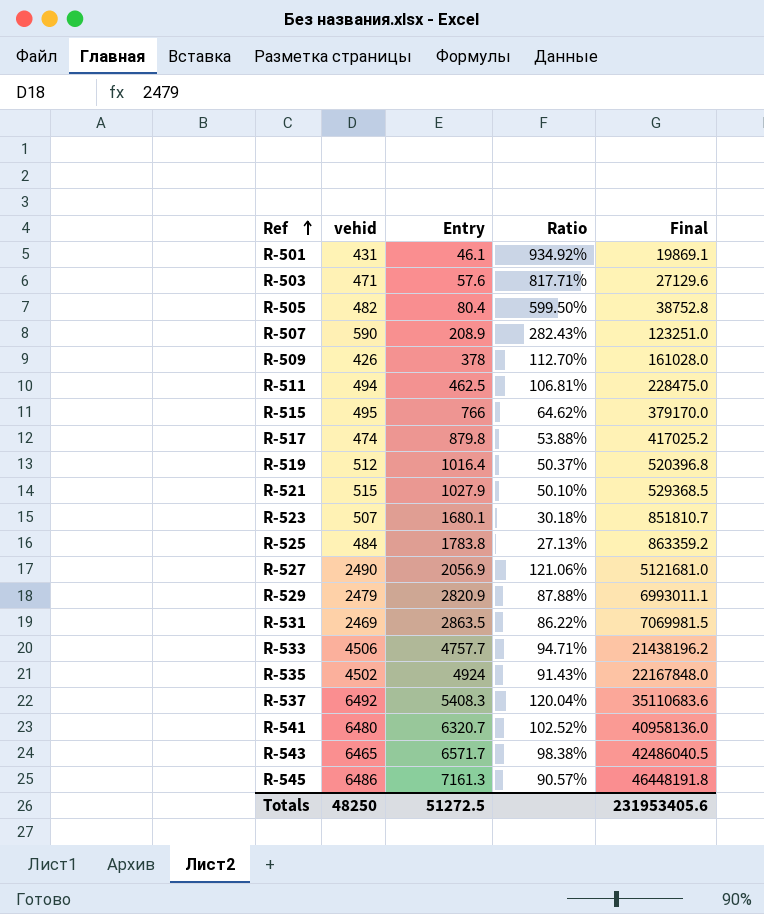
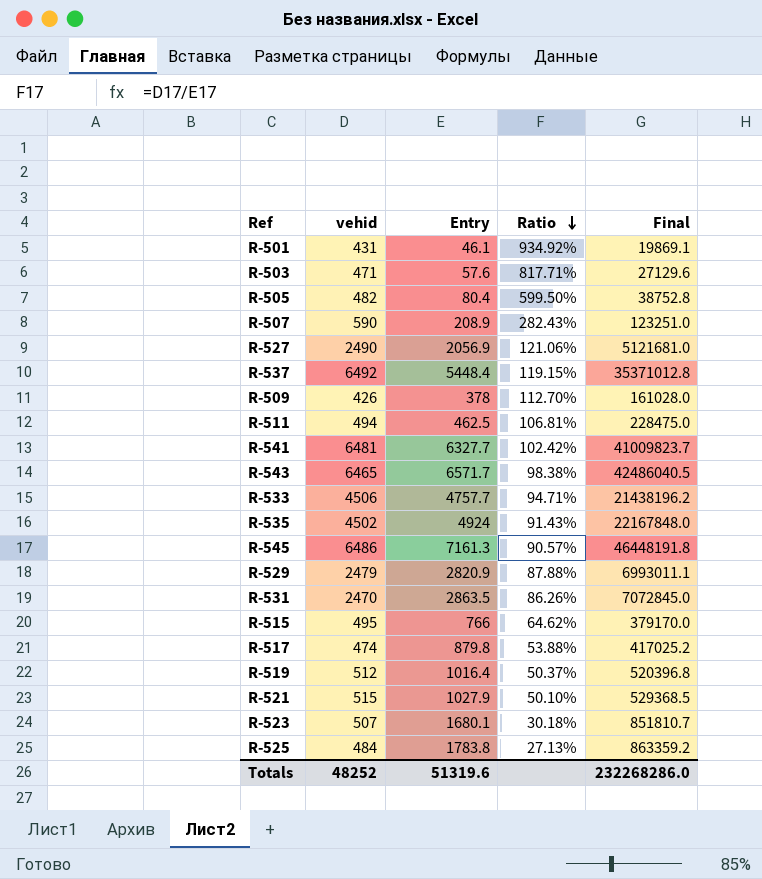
row order: Ref ascending -> Ratio descending
R-537 | Entry: 5408.3 -> 5448.4
R-537 | Ratio: 120.04% -> 119.15%
R-537 | Final: 35110683.6 -> 35371012.8
R-541 | vehid: 6480 -> 6481
R-541 | Entry: 6320.7 -> 6327.7
R-541 | Ratio: 102.52% -> 102.42%
R-541 | Final: 40958136.0 -> 41009823.7
R-531 | vehid: 2469 -> 2470
R-531 | Ratio: 86.22% -> 86.26%
R-531 | Final: 7069981.5 -> 7072845.0
Totals | vehid: 48250 -> 48252
Totals | Entry: 51272.5 -> 51319.6
Totals | Final: 231953405.6 -> 232268286.0

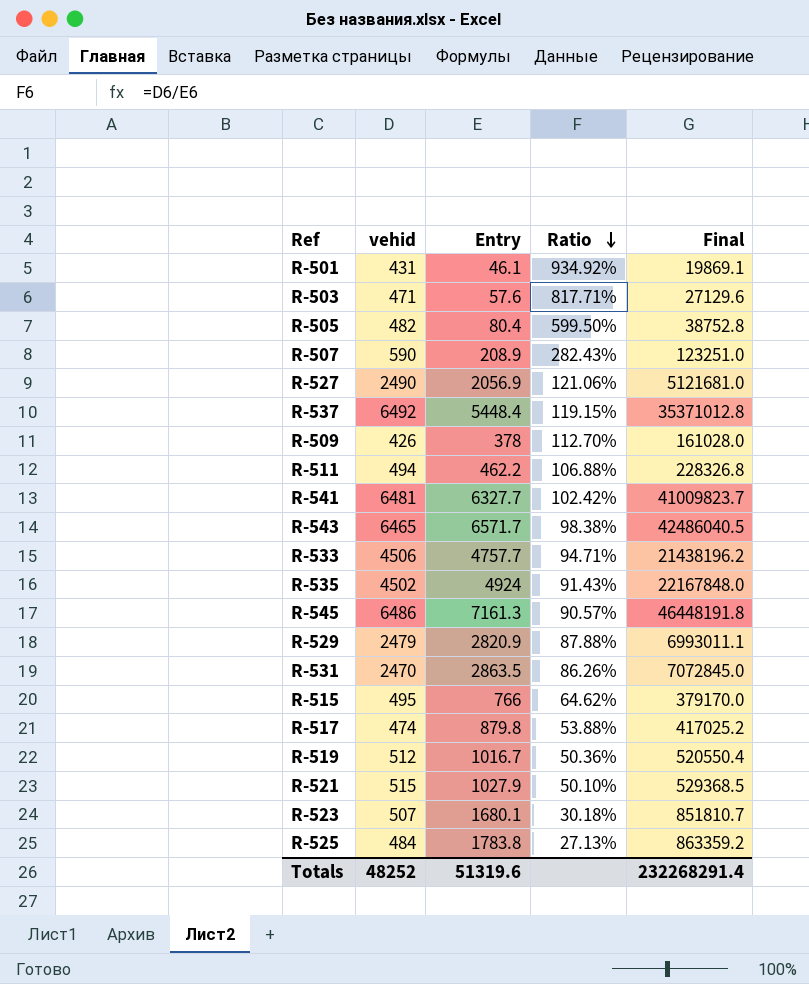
R-511 | Entry: 462.5 -> 462.2
R-511 | Ratio: 106.81% -> 106.88%
R-511 | Final: 228475.0 -> 228326.8
R-519 | Entry: 1016.4 -> 1016.7
R-519 | Ratio: 50.37% -> 50.36%
R-519 | Final: 520396.8 -> 520550.4
Totals | Final: 232268286.0 -> 232268291.4

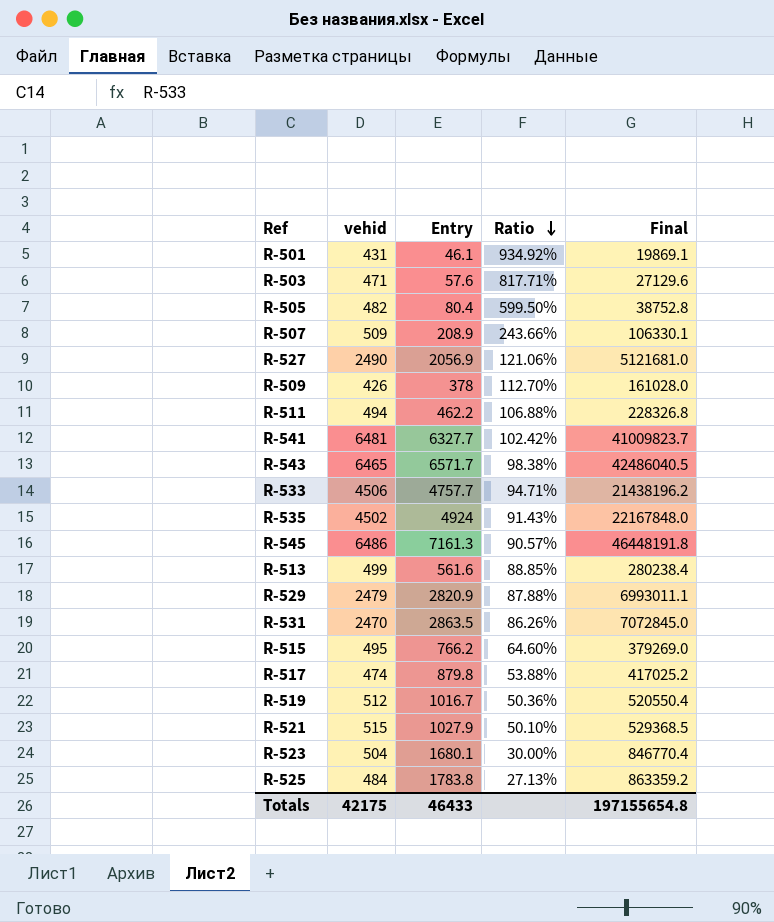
row R-537: 6492 | 5448.4 | 119.15% | 35371012.8 -> none
R-507 | vehid: 590 -> 509
R-507 | Ratio: 282.43% -> 243.66%
R-507 | Final: 123251.0 -> 106330.1
row R-513: none -> 499 | 561.6 | 88.85% | 280238.4
R-515 | Entry: 766 -> 766.2
R-515 | Ratio: 64.62% -> 64.60%
R-515 | Final: 379170.0 -> 379269.0
R-523 | vehid: 507 -> 504
R-523 | Ratio: 30.18% -> 30.00%
R-523 | Final: 851810.7 -> 846770.4
Totals | vehid: 48252 -> 42175
Totals | Entry: 51319.6 -> 46433
Totals | Final: 232268291.4 -> 197155654.8

